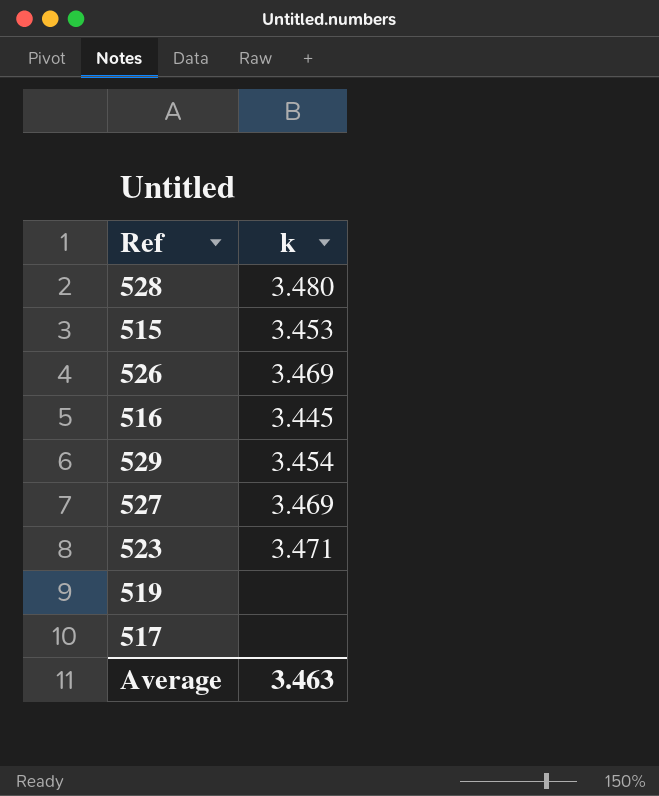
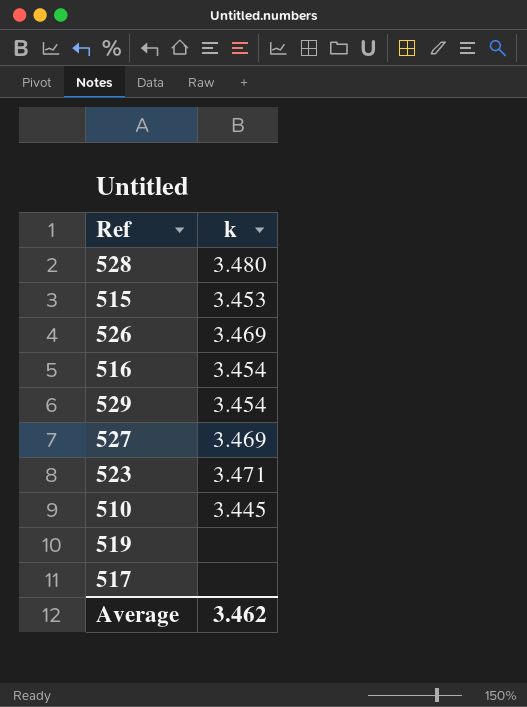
516 | k: 3.445 -> 3.454
row 510: none -> 3.445
Average | k: 3.463 -> 3.462

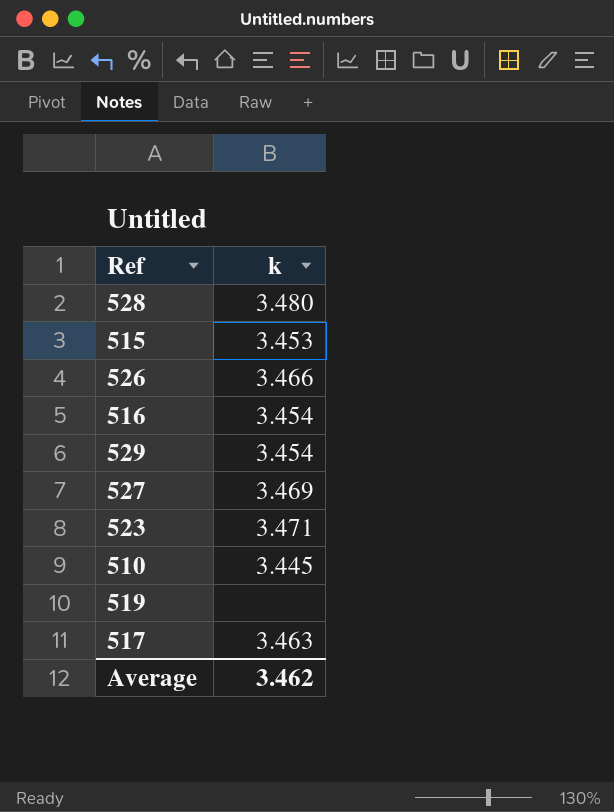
526 | k: 3.469 -> 3.466
517 | k: none -> 3.463

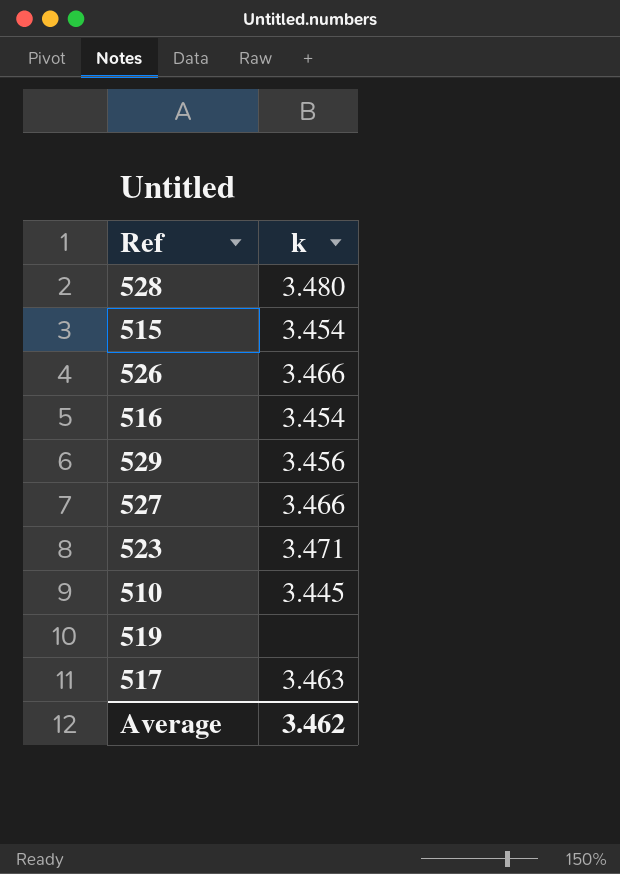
515 | k: 3.453 -> 3.454
529 | k: 3.454 -> 3.456
527 | k: 3.469 -> 3.466

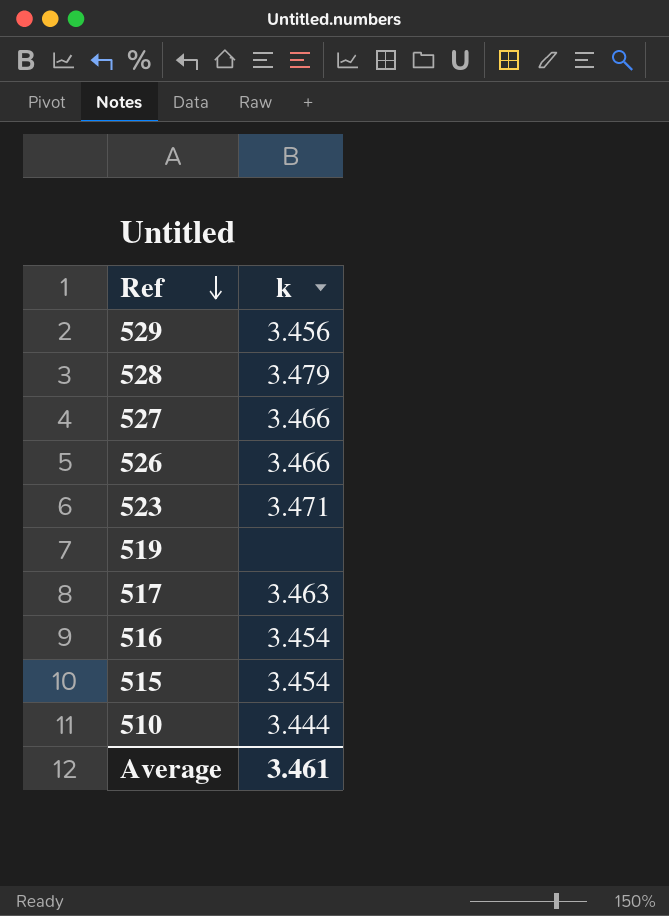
row order: none -> Ref descending
528 | k: 3.480 -> 3.479
510 | k: 3.445 -> 3.444
Average | k: 3.462 -> 3.461

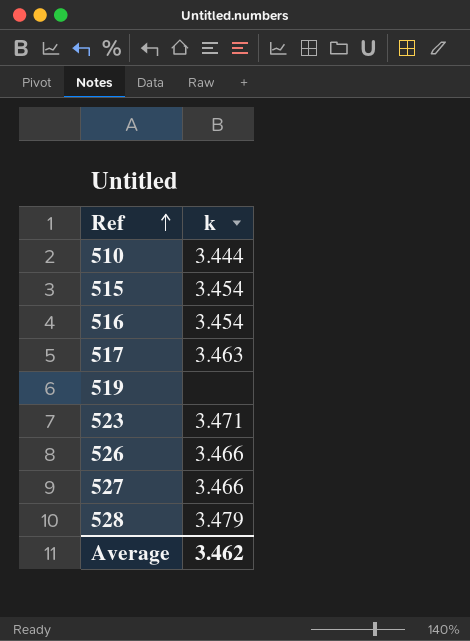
row order: Ref descending -> Ref ascending
row 529: 3.456 -> none
Average | k: 3.461 -> 3.462

